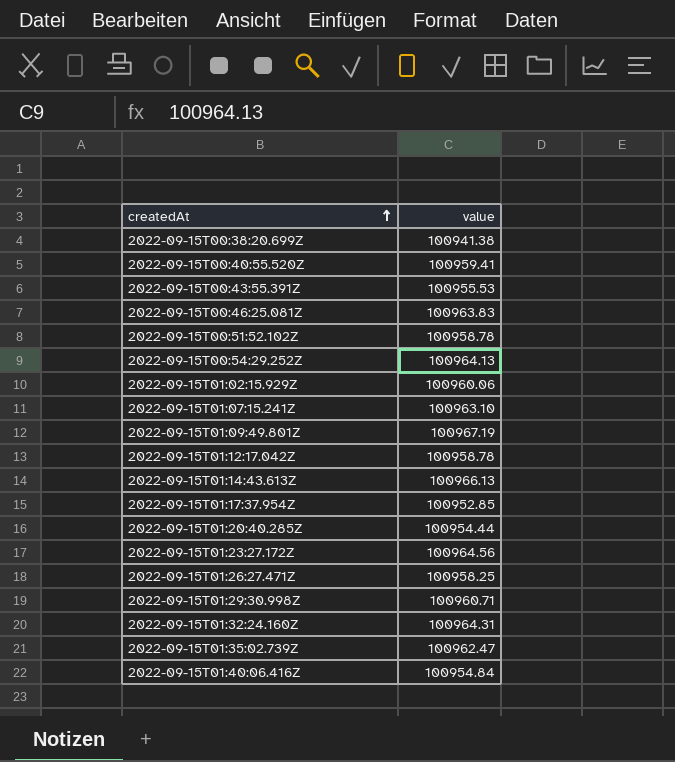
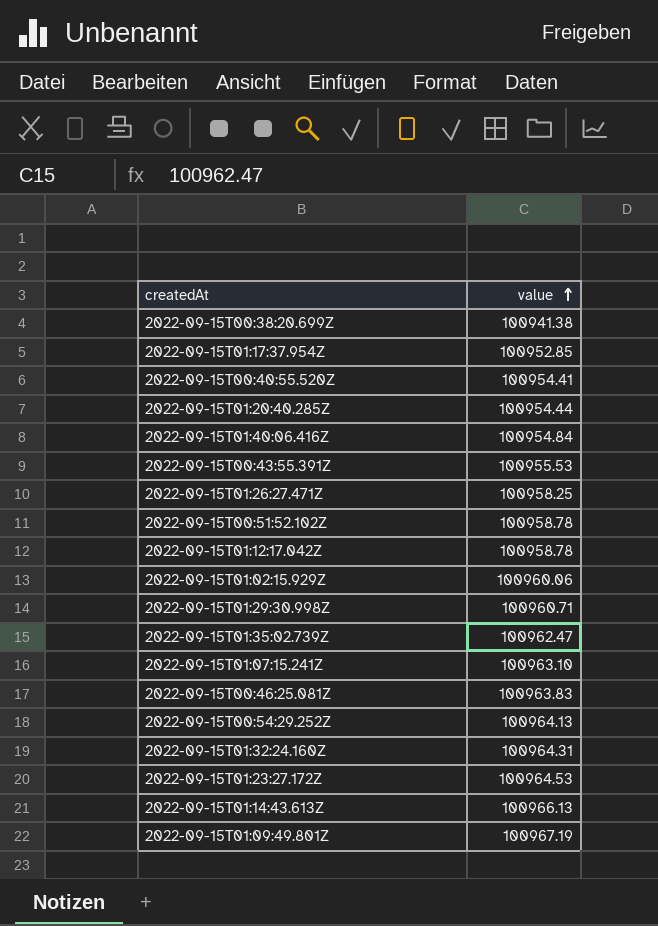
row order: createdAt ascending -> value ascending
2022-09-15T00:40:55.520Z | value: 100959.41 -> 100954.41
2022-09-15T01:23:27.172Z | value: 100964.56 -> 100964.53

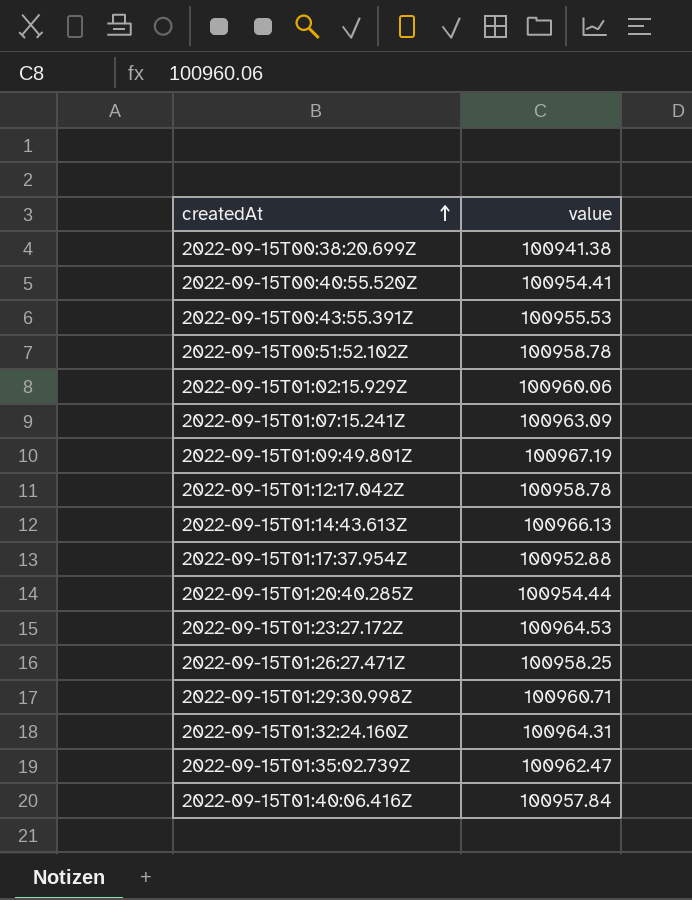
row order: value ascending -> createdAt ascending
row 2022-09-15T00:46:25.081Z: 100963.83 -> none
row 2022-09-15T00:54:29.252Z: 100964.13 -> none
2022-09-15T01:07:15.241Z | value: 100963.10 -> 100963.09
2022-09-15T01:17:37.954Z | value: 100952.85 -> 100952.88
2022-09-15T01:40:06.416Z | value: 100954.84 -> 100957.84

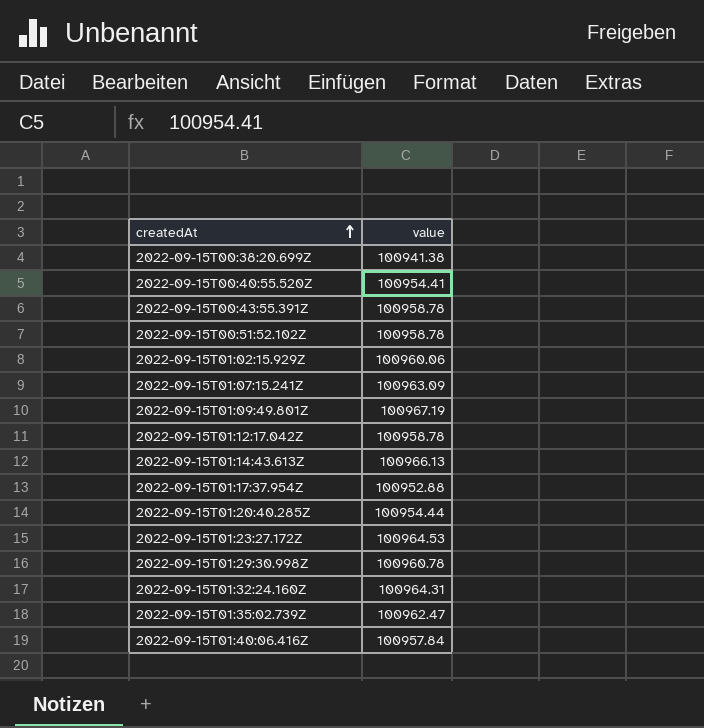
row 2022-09-15T01:26:27.471Z: 100958.25 -> none
2022-09-15T00:43:55.391Z | value: 100955.53 -> 100958.78
2022-09-15T01:29:30.998Z | value: 100960.71 -> 100960.78

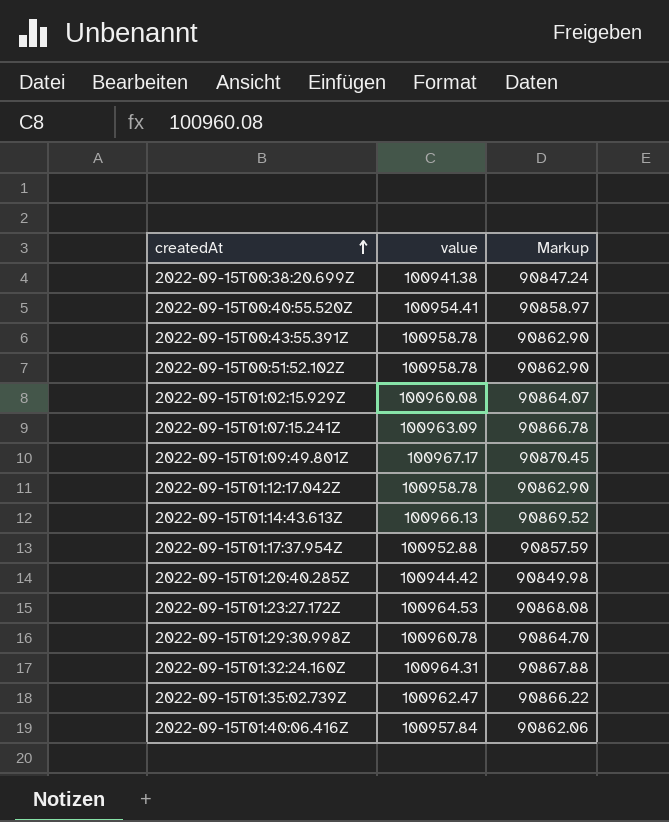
column Markup | formula: none -> [value] * 0.9
2022-09-15T01:02:15.929Z | value: 100960.06 -> 100960.08
2022-09-15T01:09:49.801Z | value: 100967.19 -> 100967.17
2022-09-15T01:20:40.285Z | value: 100954.44 -> 100944.42

